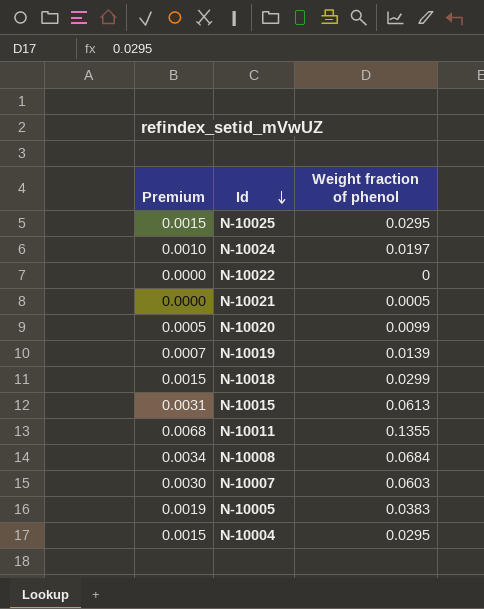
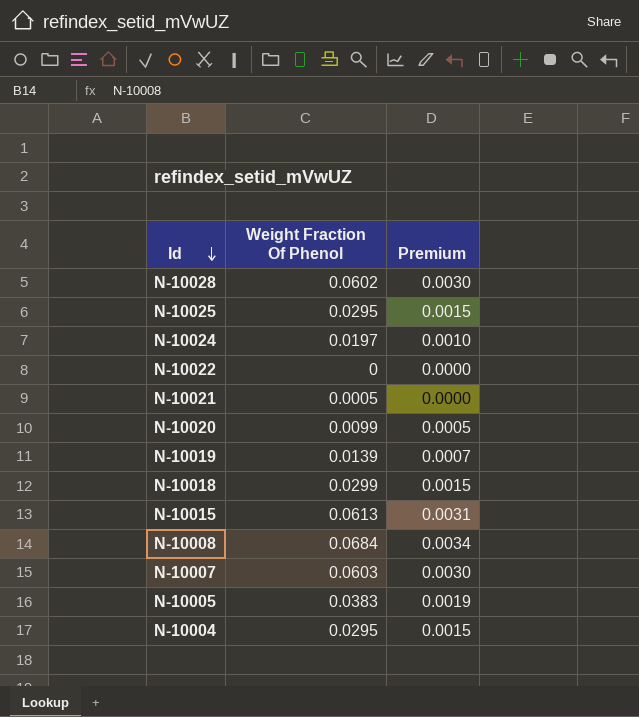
column name: Weight fraction of phenol -> Weight Fraction Of Phenol
column Premium | position: 1 -> 3
row N-10011: 0.0068 | 0.1355 -> none
row N-10028: none -> 0.0602 | 0.0030

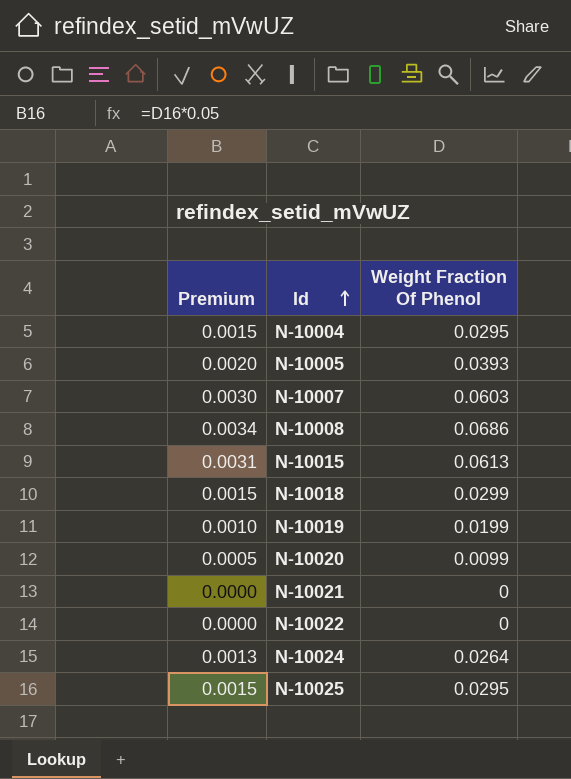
row order: Id descending -> Id ascending
column Premium | position: 3 -> 1
row N-10028: 0.0602 | 0.0030 -> none
N-10005 | Premium: 0.0019 -> 0.0020
N-10005 | Weight Fraction Of Phenol: 0.0383 -> 0.0393
N-10008 | Weight Fraction Of Phenol: 0.0684 -> 0.0686
N-10019 | Premium: 0.0007 -> 0.0010
N-10019 | Weight Fraction Of Phenol: 0.0139 -> 0.0199
N-10021 | Weight Fraction Of Phenol: 0.0005 -> 0
N-10024 | Premium: 0.0010 -> 0.0013
N-10024 | Weight Fraction Of Phenol: 0.0197 -> 0.0264

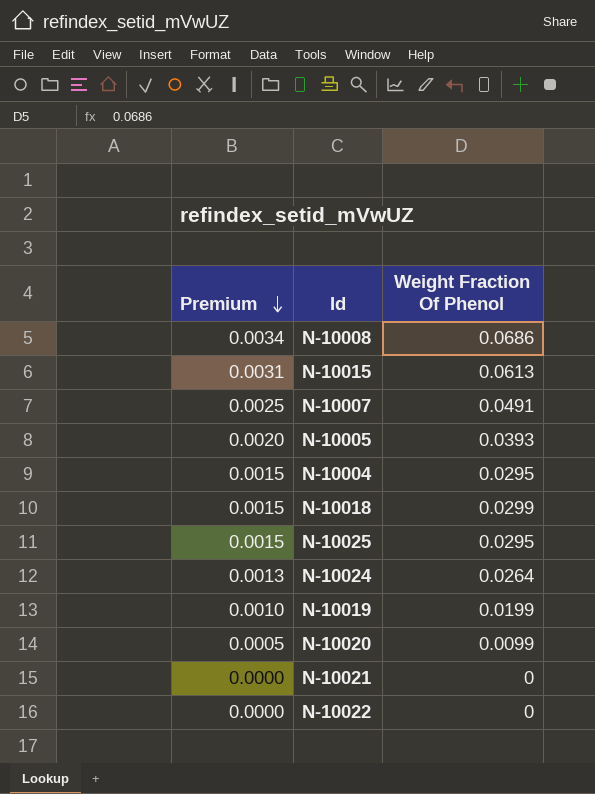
row order: Id ascending -> Premium descending
N-10007 | Premium: 0.0030 -> 0.0025
N-10007 | Weight Fraction Of Phenol: 0.0603 -> 0.0491

